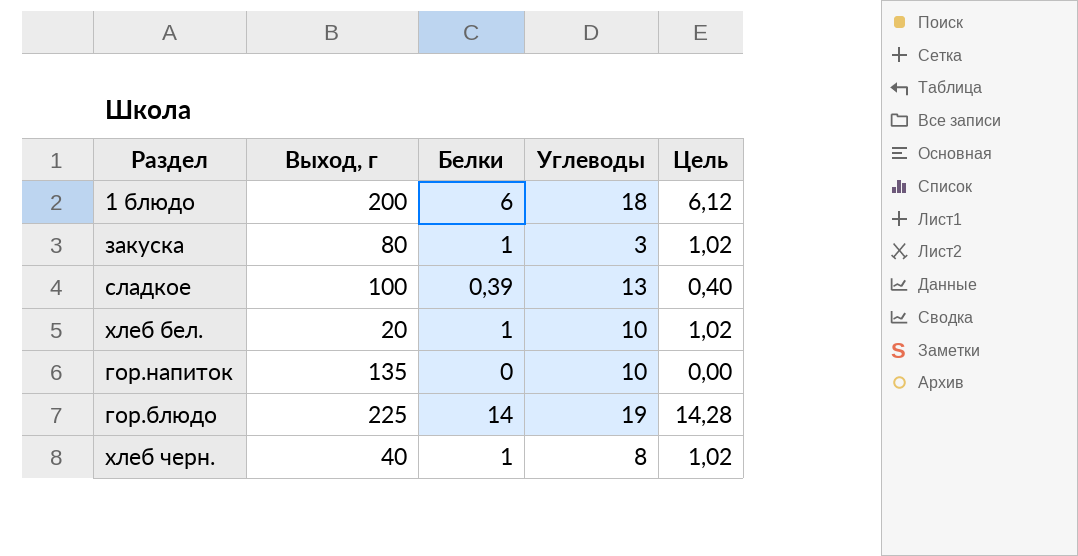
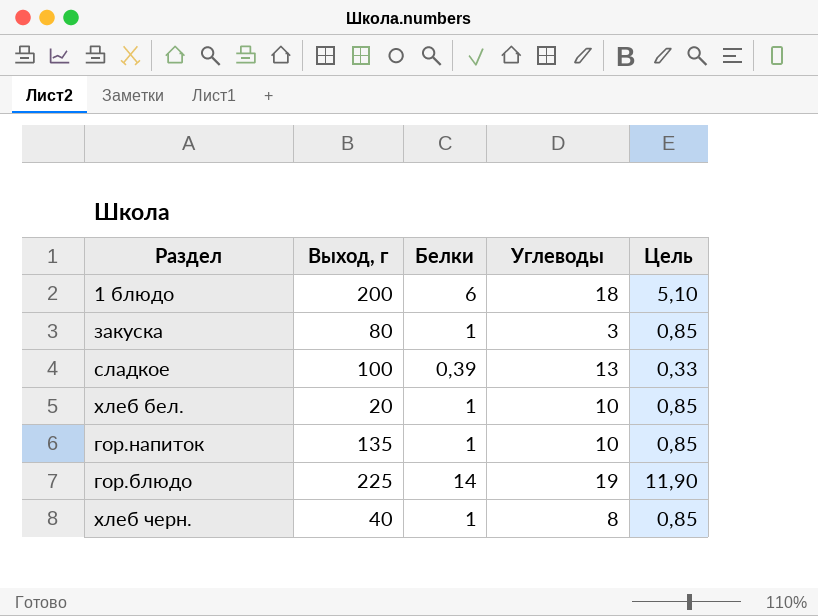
column Цель | formula: [Белки] * 1,02 -> [Белки] * 0,85
гор.напиток | Белки: 0 -> 1

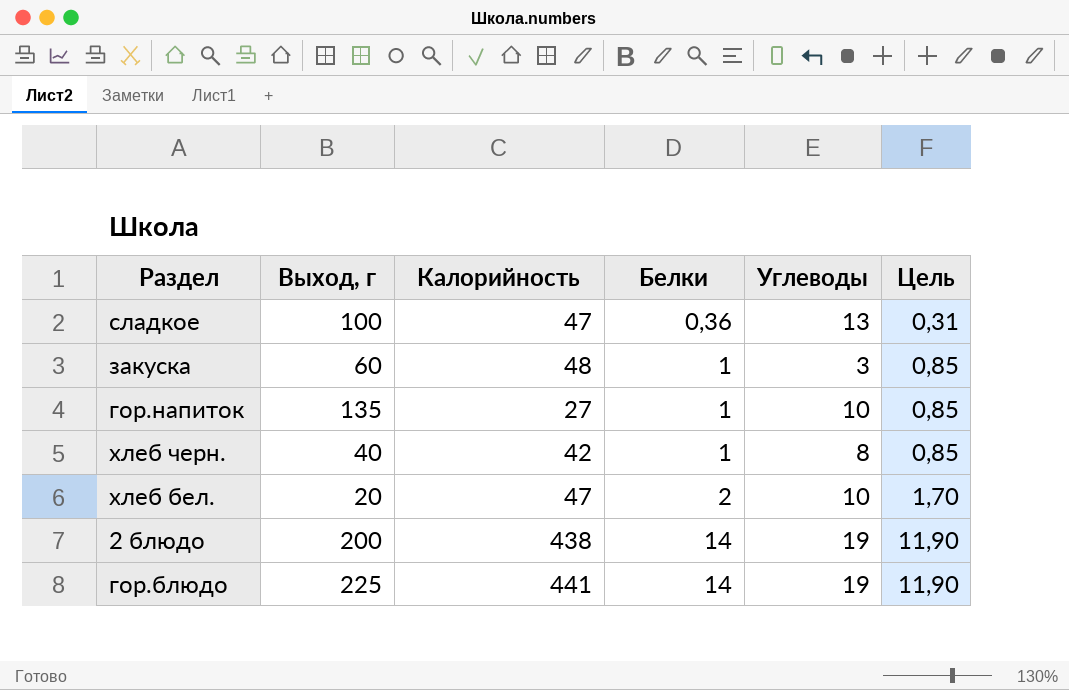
row order: none -> Белки ascending
column Калорийность | position: none -> 3
row 1 блюдо: 200 | 6 | 18 | 5,10 -> none
сладкое | Белки: 0,39 -> 0,36
сладкое | Цель: 0,33 -> 0,31
закуска | Выход, г: 80 -> 60
хлеб бел. | Белки: 1 -> 2
хлеб бел. | Цель: 0,85 -> 1,70
row 2 блюдо: none -> 200 | 438 | 14 | 19 | 11,90

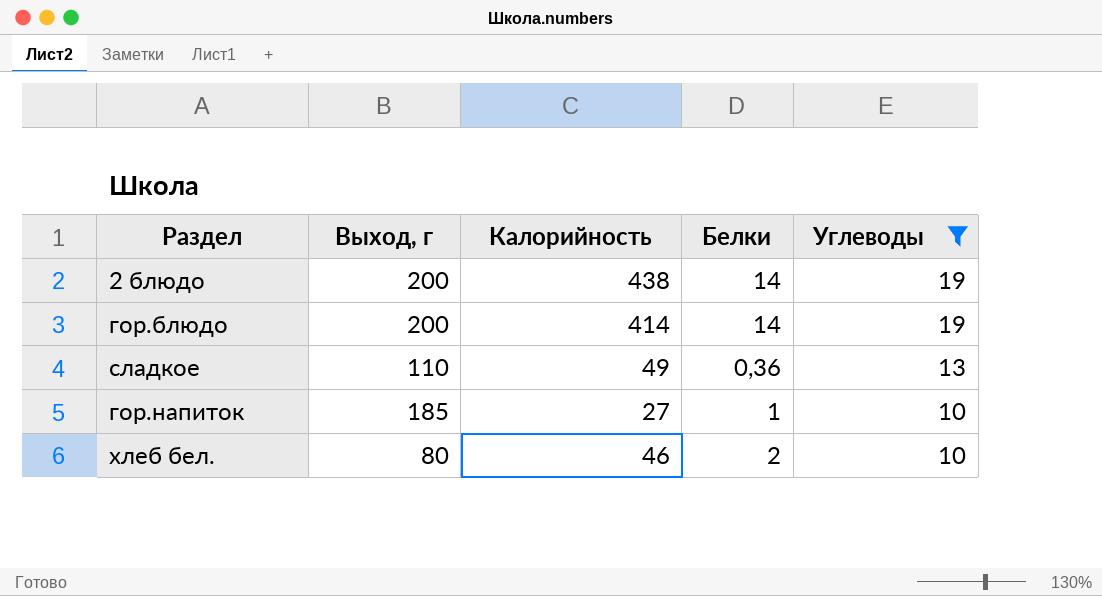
filter: none -> Углеводы >= 10
row order: Белки ascending -> Углеводы descending
column Цель | formula: [Белки] * 0,85 -> none
гор.блюдо | Выход, г: 225 -> 200
гор.блюдо | Калорийность: 441 -> 414
сладкое | Выход, г: 100 -> 110
сладкое | Калорийность: 47 -> 49
гор.напиток | Выход, г: 135 -> 185
хлеб бел. | Выход, г: 20 -> 80
хлеб бел. | Калорийность: 47 -> 46

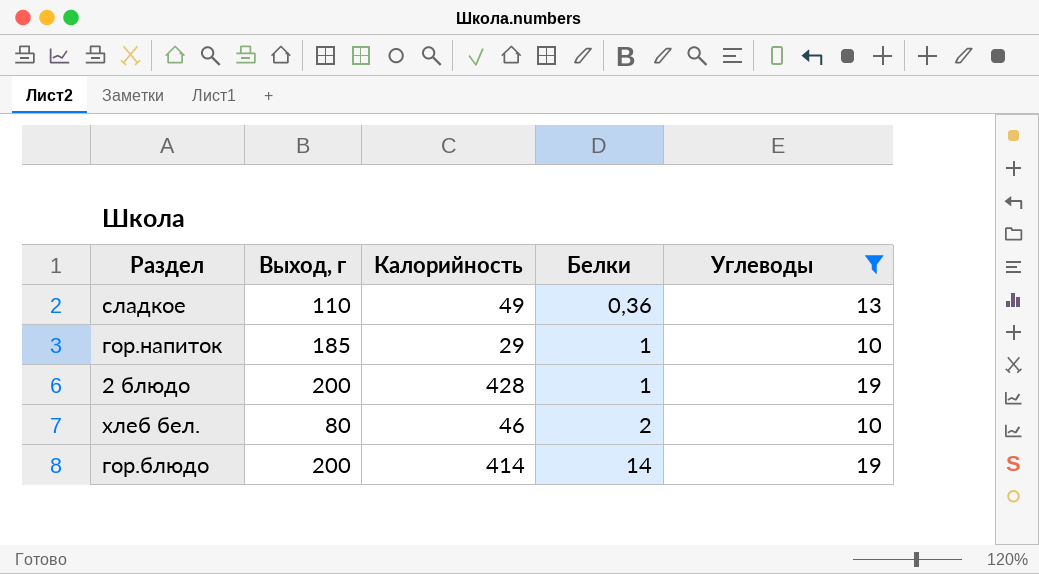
row order: Углеводы descending -> Белки ascending
гор.напиток | Калорийность: 27 -> 29
2 блюдо | Калорийность: 438 -> 428
2 блюдо | Белки: 14 -> 1

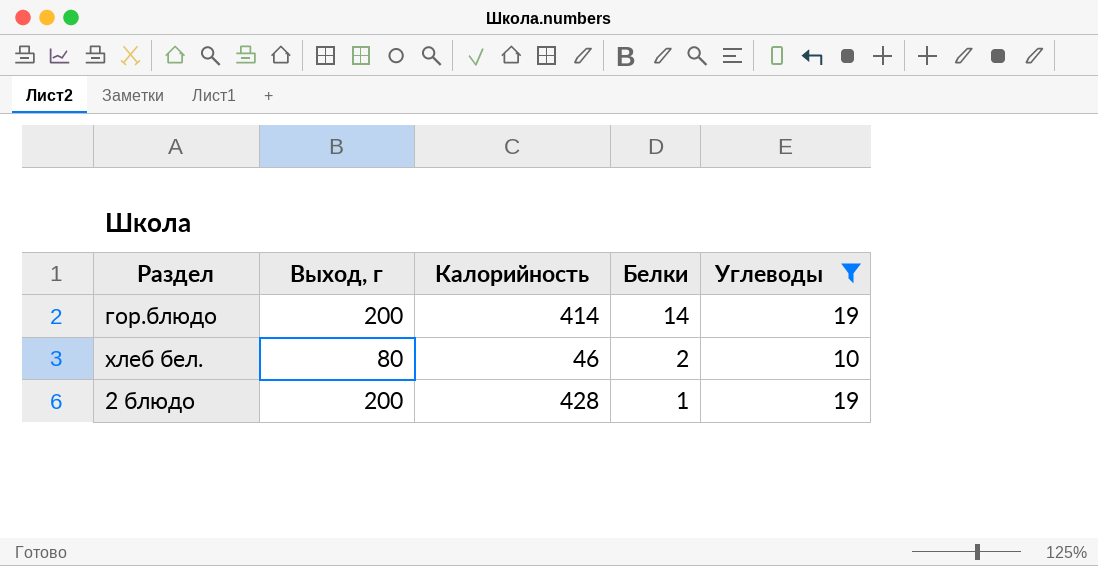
row order: Белки ascending -> Белки descending
row сладкое: 110 | 49 | 0,36 | 13 -> none
row гор.напиток: 185 | 29 | 1 | 10 -> none

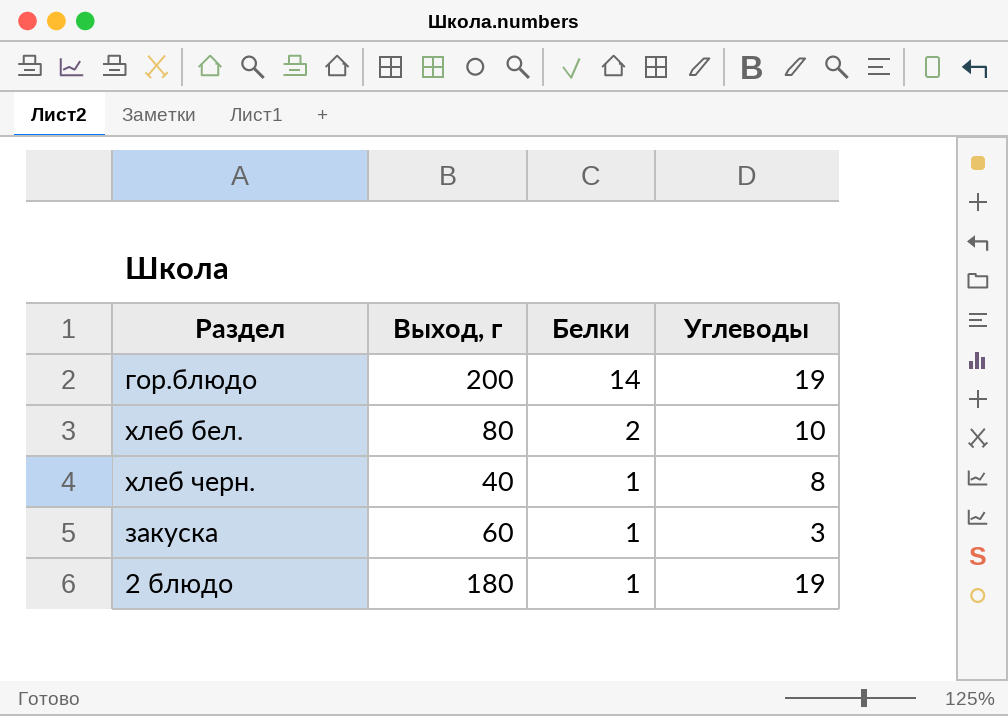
filter: Углеводы >= 10 -> none
column Калорийность | position: 3 -> none
2 блюдо | Выход, г: 200 -> 180

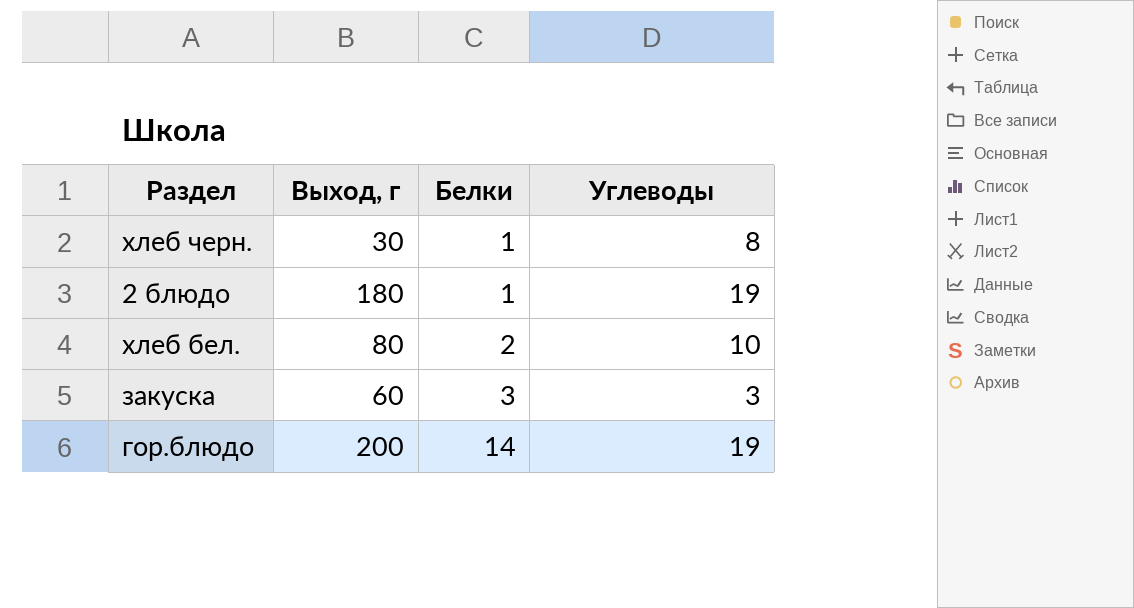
row order: Белки descending -> Белки ascending
хлеб черн. | Выход, г: 40 -> 30
закуска | Белки: 1 -> 3

